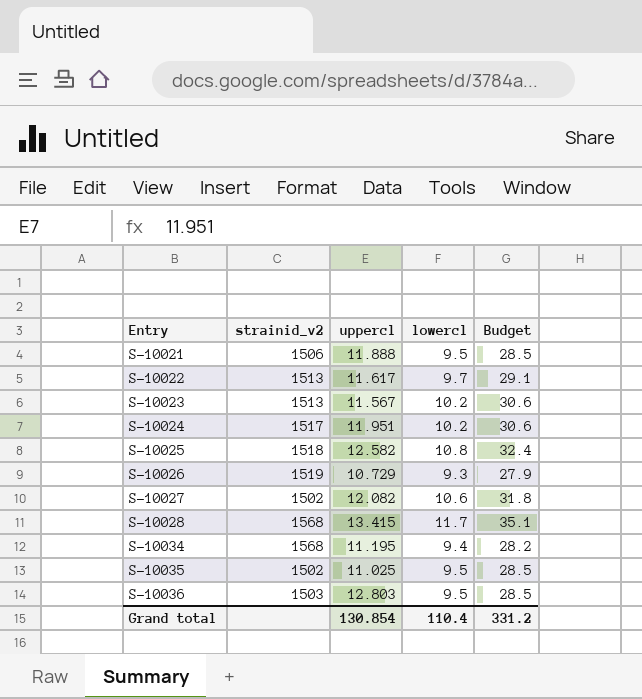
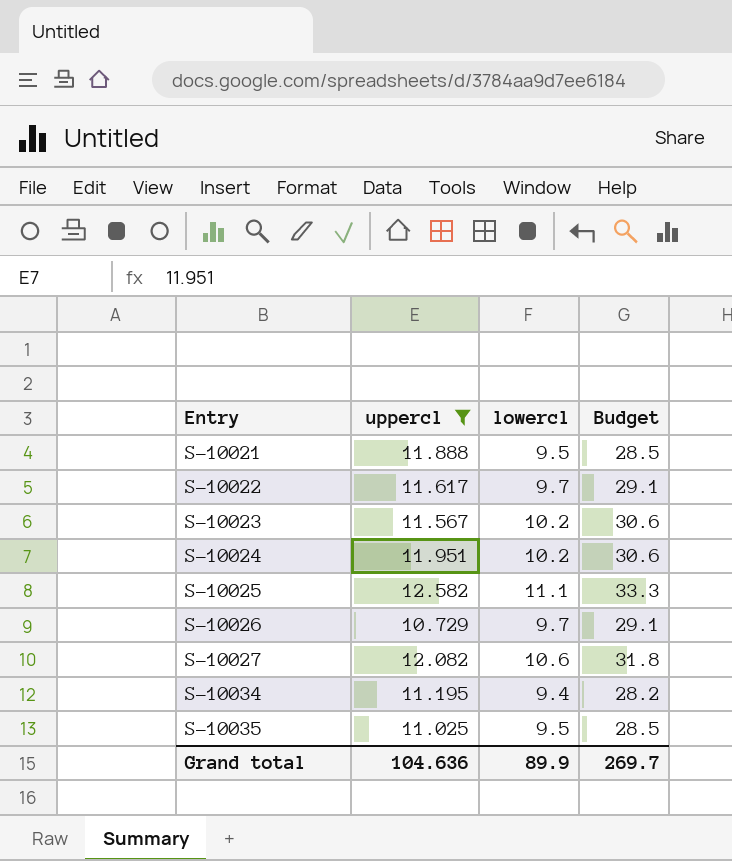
filter: none -> uppercl <= 12.582
column strainid_v2 | position: 2 -> none
S-10025 | lowercl: 10.8 -> 11.1
S-10025 | Budget: 32.4 -> 33.3
S-10026 | lowercl: 9.3 -> 9.7
S-10026 | Budget: 27.9 -> 29.1
Grand total | uppercl: 130.854 -> 104.636
Grand total | lowercl: 110.4 -> 89.9
Grand total | Budget: 331.2 -> 269.7

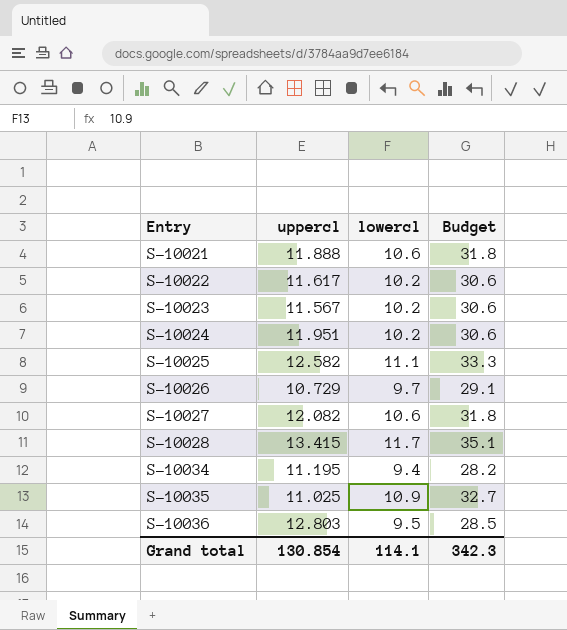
filter: uppercl <= 12.582 -> none
S-10021 | lowercl: 9.5 -> 10.6
S-10021 | Budget: 28.5 -> 31.8
S-10022 | lowercl: 9.7 -> 10.2
S-10022 | Budget: 29.1 -> 30.6
S-10035 | lowercl: 9.5 -> 10.9
S-10035 | Budget: 28.5 -> 32.7
Grand total | uppercl: 104.636 -> 130.854
Grand total | lowercl: 89.9 -> 114.1
Grand total | Budget: 269.7 -> 342.3

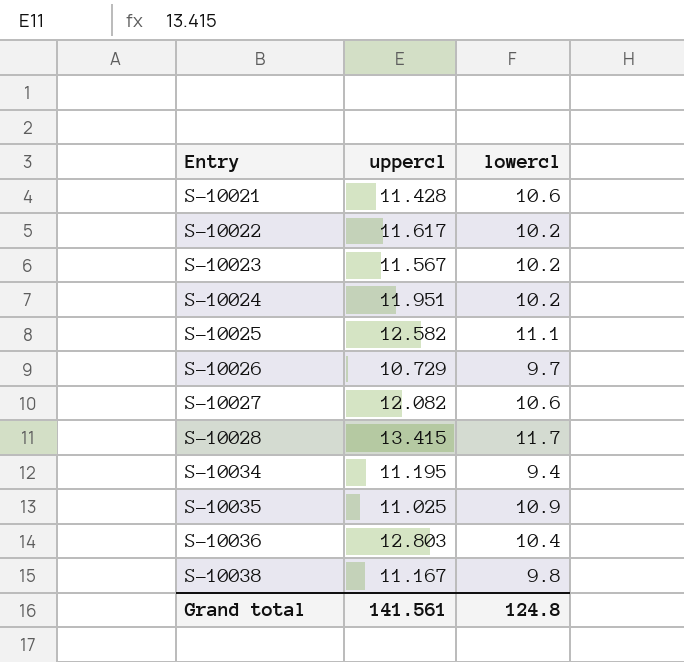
column Budget | formula: [lowercl] * 3 -> none
S-10021 | uppercl: 11.888 -> 11.428
S-10036 | lowercl: 9.5 -> 10.4
row S-10038: none -> 11.167 | 9.8
Grand total | uppercl: 130.854 -> 141.561
Grand total | lowercl: 114.1 -> 124.8

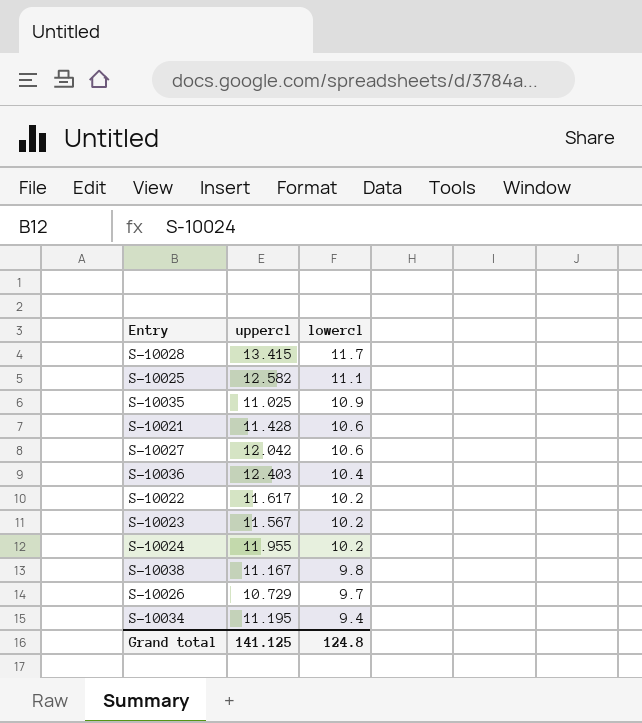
row order: Entry ascending -> lowercl descending
S-10027 | uppercl: 12.082 -> 12.042
S-10036 | uppercl: 12.803 -> 12.403
S-10024 | uppercl: 11.951 -> 11.955
Grand total | uppercl: 141.561 -> 141.125

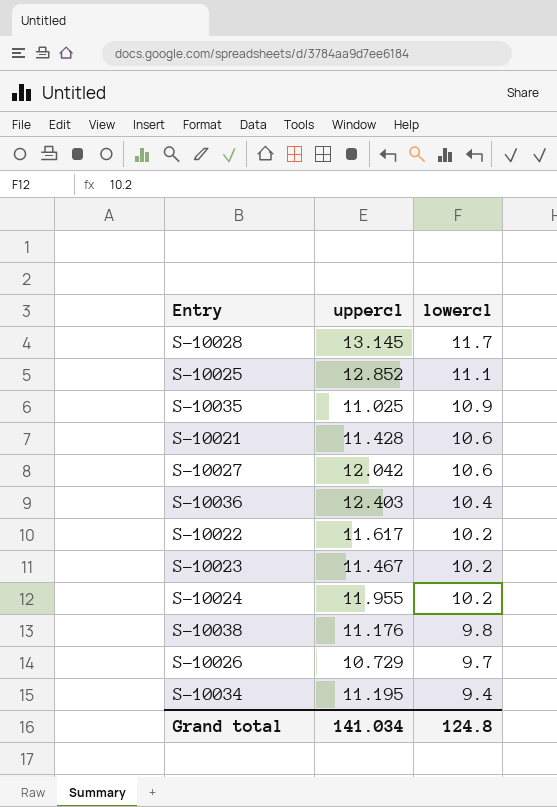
S-10028 | uppercl: 13.415 -> 13.145
S-10025 | uppercl: 12.582 -> 12.852
S-10023 | uppercl: 11.567 -> 11.467
S-10038 | uppercl: 11.167 -> 11.176
Grand total | uppercl: 141.125 -> 141.034

